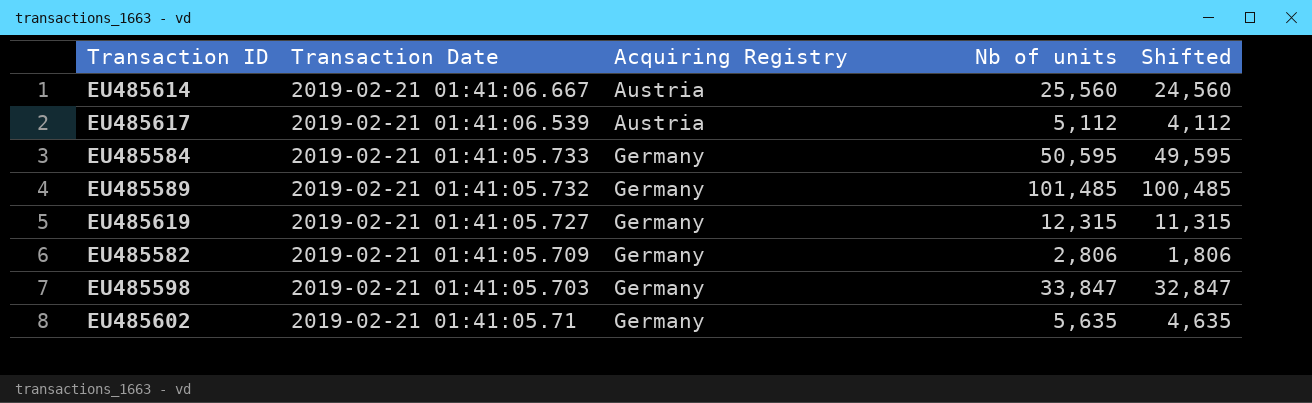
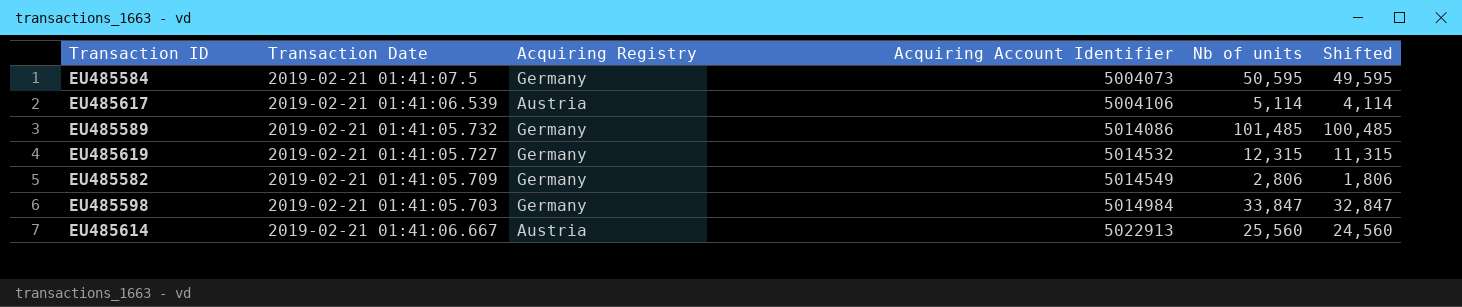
row order: Transaction Date descending -> Acquiring Account Identifier ascending
column Acquiring Account Identifier | position: none -> 4
row EU485602: 2019-02-21 01:41:05.71 | Germany | 5,635 | 4,635 -> none
EU485584 | Transaction Date: 2019-02-21 01:41:05.733 -> 2019-02-21 01:41:07.5
EU485617 | Nb of units: 5,112 -> 5,114
EU485617 | Shifted: 4,112 -> 4,114

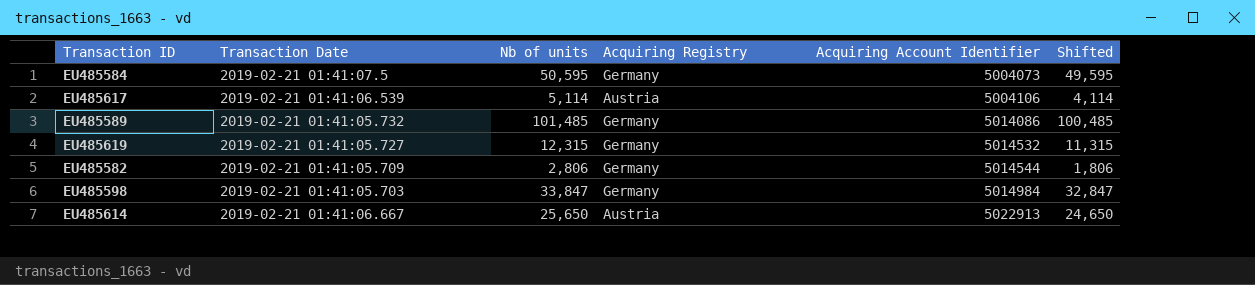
column Nb of units | position: 5 -> 3
EU485582 | Acquiring Account Identifier: 5014549 -> 5014544
EU485614 | Nb of units: 25,560 -> 25,650
EU485614 | Shifted: 24,560 -> 24,650

